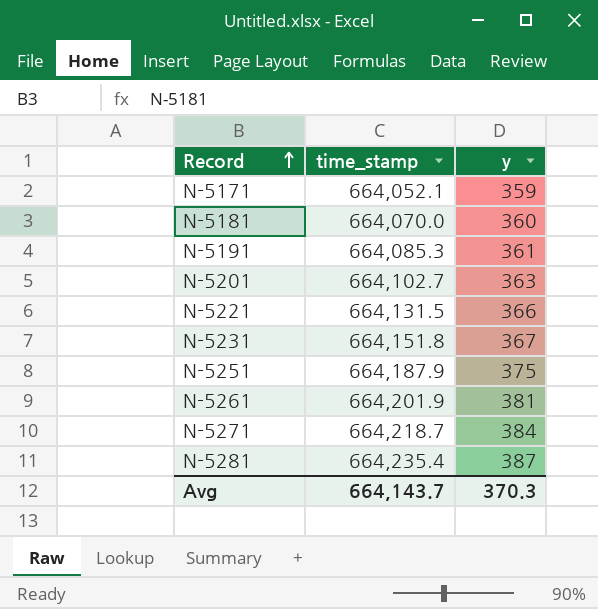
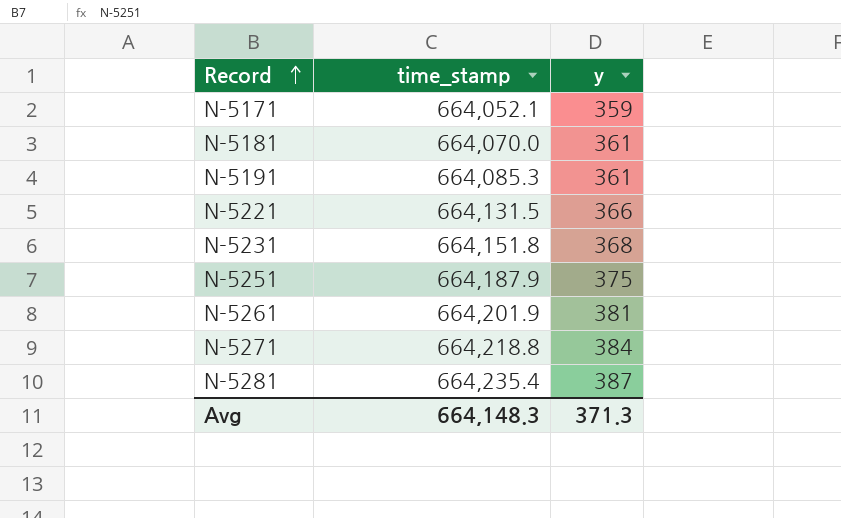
row N-5201: 664,102.7 | 363 -> none
N-5181 | y: 360 -> 361
N-5231 | y: 367 -> 368
N-5271 | time_stamp: 664,218.7 -> 664,218.8
Avg | time_stamp: 664,143.7 -> 664,148.3
Avg | y: 370.3 -> 371.3

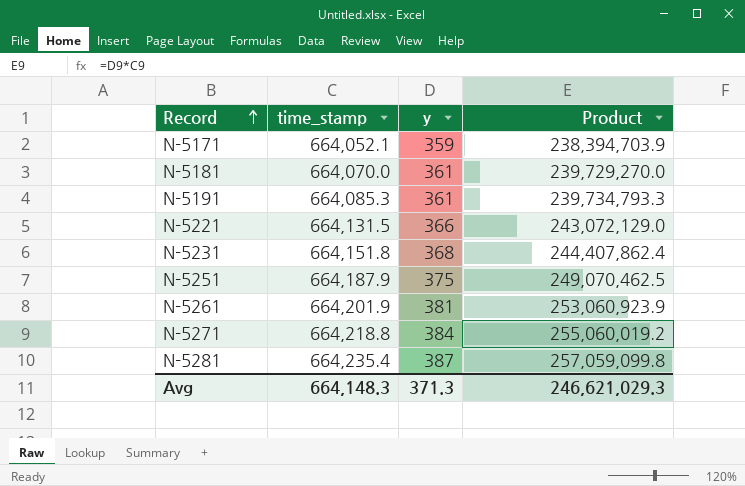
column Product | formula: none -> [time_stamp] * [y]

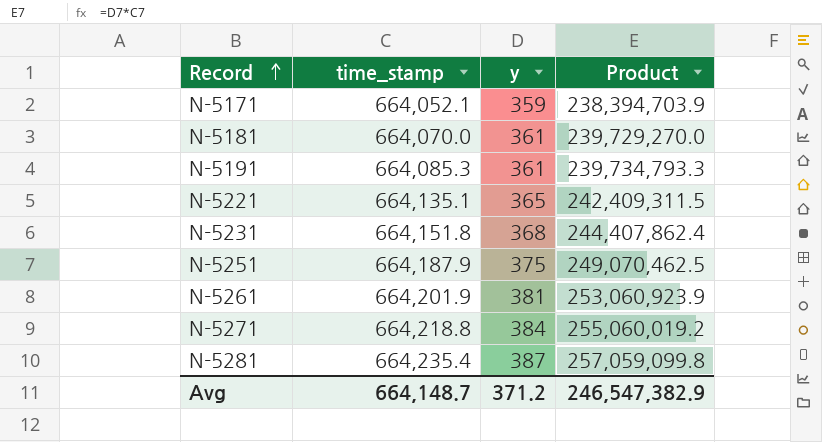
N-5221 | time_stamp: 664,131.5 -> 664,135.1
N-5221 | y: 366 -> 365
N-5221 | Product: 243,072,129.0 -> 242,409,311.5
Avg | time_stamp: 664,148.3 -> 664,148.7
Avg | y: 371.3 -> 371.2
Avg | Product: 246,621,029.3 -> 246,547,382.9

